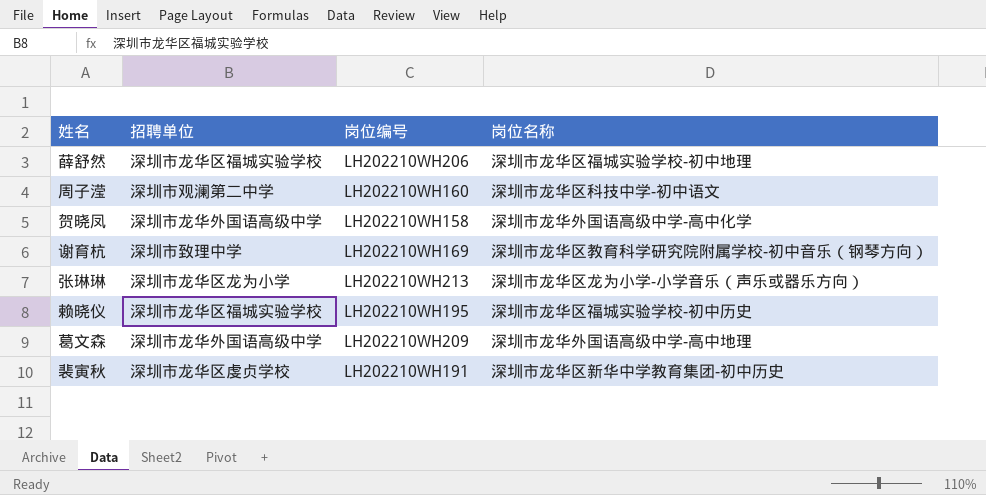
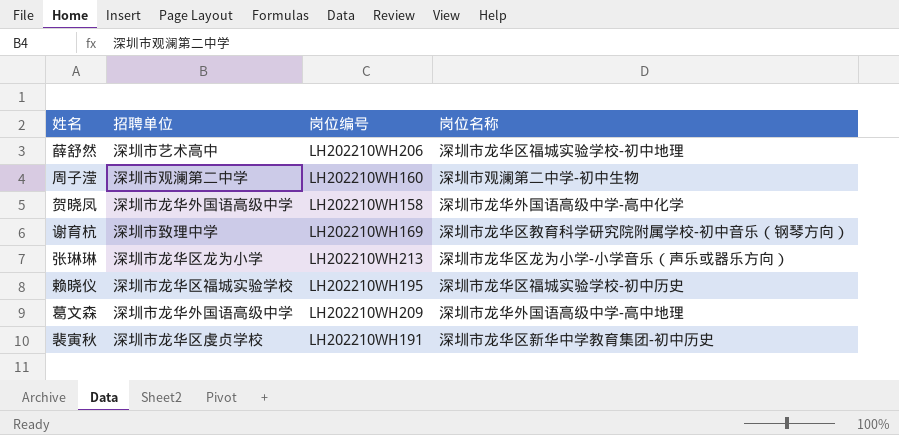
薛舒然 | 招聘单位: 深圳市龙华区福城实验学校 -> 深圳市艺术高中
周子滢 | 岗位名称: 深圳市龙华区科技中学-初中语文 -> 深圳市观澜第二中学-初中生物

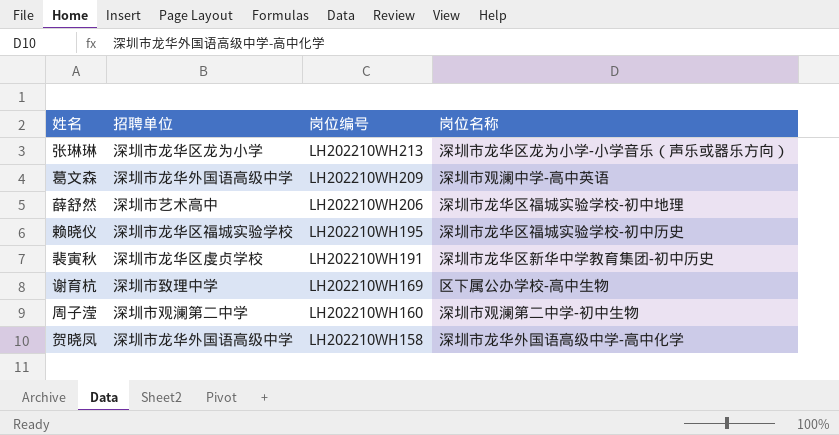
row order: none -> 岗位编号 descending
葛文森 | 岗位名称: 深圳市龙华外国语高级中学-高中地理 -> 深圳市观澜中学-高中英语
谢育杭 | 岗位名称: 深圳市龙华区教育科学研究院附属学校-初中音乐（钢琴方向） -> 区下属公办学校-高中生物

